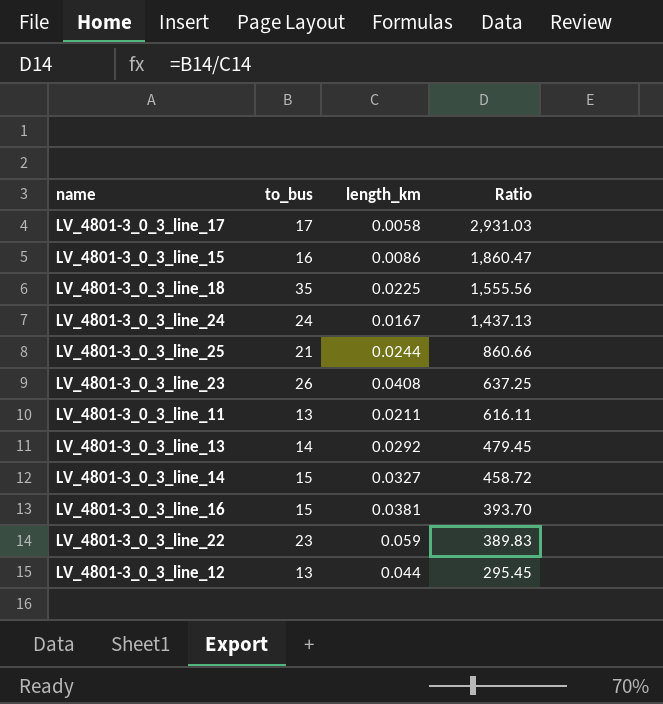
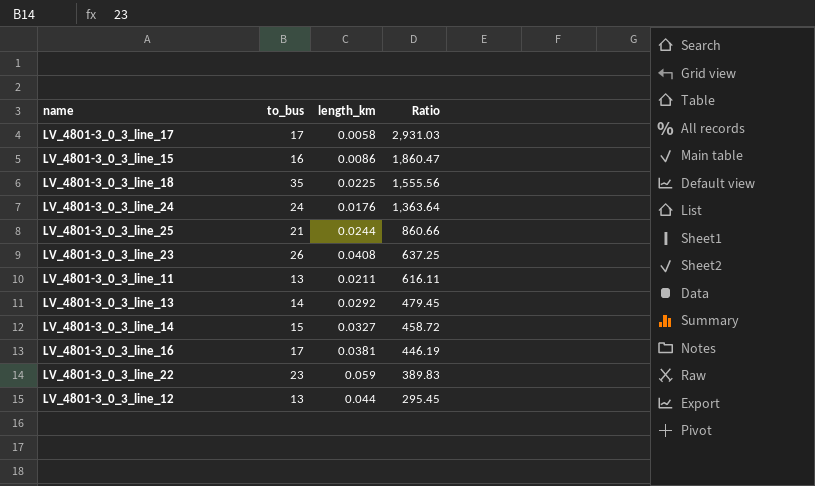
LV_4801-3_0_3_line_24 | length_km: 0.0167 -> 0.0176
LV_4801-3_0_3_line_24 | Ratio: 1,437.13 -> 1,363.64
LV_4801-3_0_3_line_16 | to_bus: 15 -> 17
LV_4801-3_0_3_line_16 | Ratio: 393.70 -> 446.19

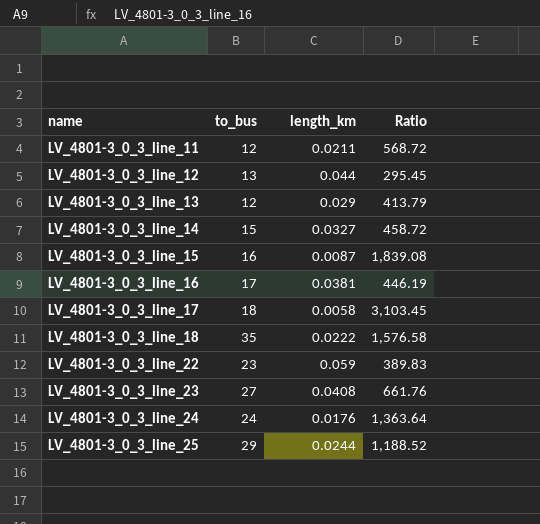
row order: Ratio descending -> name ascending
LV_4801-3_0_3_line_11 | to_bus: 13 -> 12
LV_4801-3_0_3_line_11 | Ratio: 616.11 -> 568.72
LV_4801-3_0_3_line_13 | to_bus: 14 -> 12
LV_4801-3_0_3_line_13 | length_km: 0.0292 -> 0.029
LV_4801-3_0_3_line_13 | Ratio: 479.45 -> 413.79
LV_4801-3_0_3_line_15 | length_km: 0.0086 -> 0.0087
LV_4801-3_0_3_line_15 | Ratio: 1,860.47 -> 1,839.08
LV_4801-3_0_3_line_17 | to_bus: 17 -> 18
LV_4801-3_0_3_line_17 | Ratio: 2,931.03 -> 3,103.45
LV_4801-3_0_3_line_18 | length_km: 0.0225 -> 0.0222
LV_4801-3_0_3_line_18 | Ratio: 1,555.56 -> 1,576.58
LV_4801-3_0_3_line_23 | to_bus: 26 -> 27
LV_4801-3_0_3_line_23 | Ratio: 637.25 -> 661.76
LV_4801-3_0_3_line_25 | to_bus: 21 -> 29
LV_4801-3_0_3_line_25 | Ratio: 860.66 -> 1,188.52

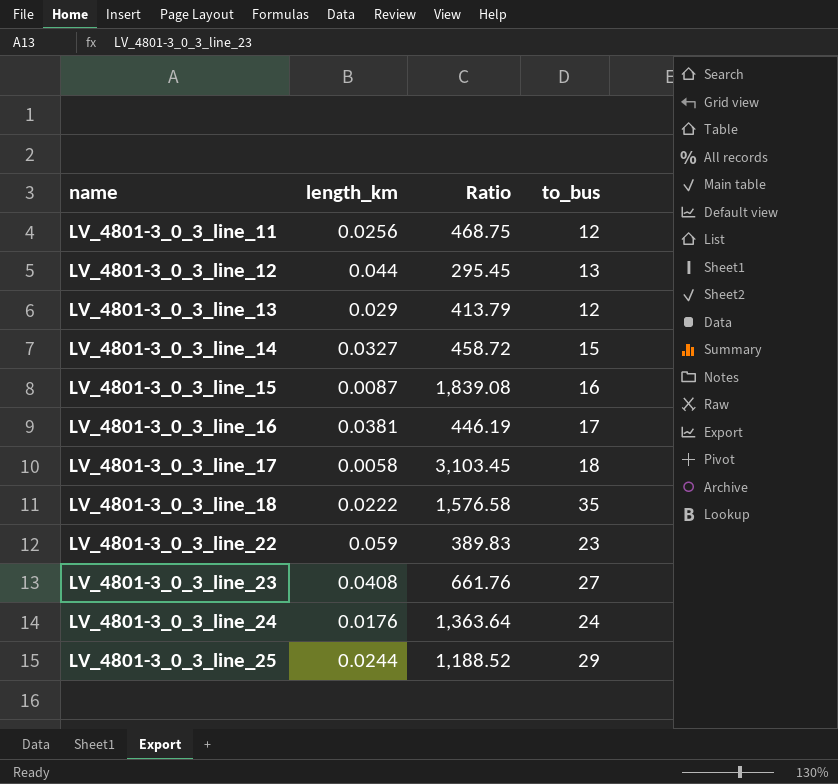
column to_bus | position: 2 -> 4
LV_4801-3_0_3_line_11 | length_km: 0.0211 -> 0.0256
LV_4801-3_0_3_line_11 | Ratio: 568.72 -> 468.75

